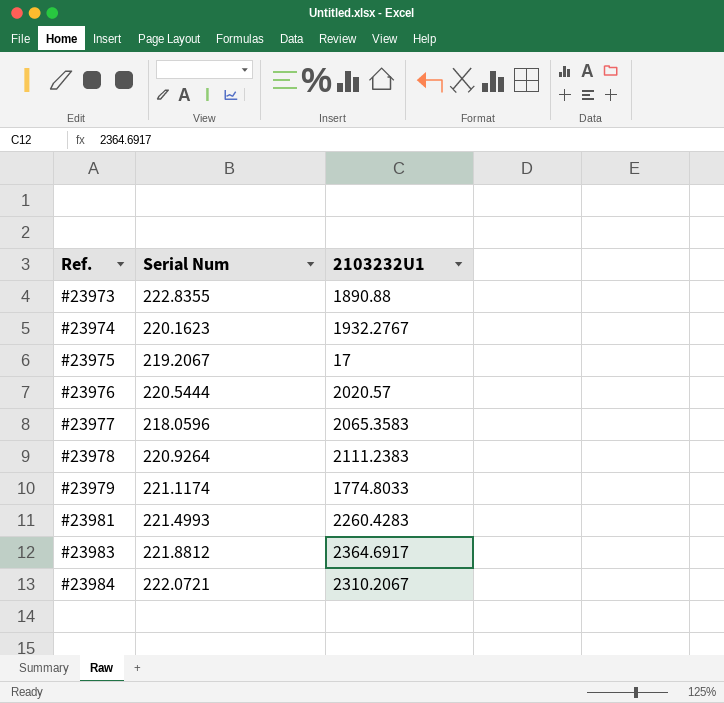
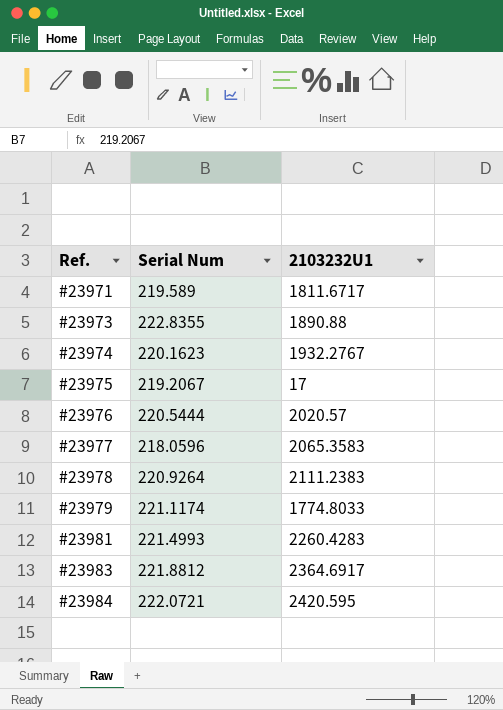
row #23971: none -> 219.589 | 1811.6717
#23984 | 2103232U1: 2310.2067 -> 2420.595

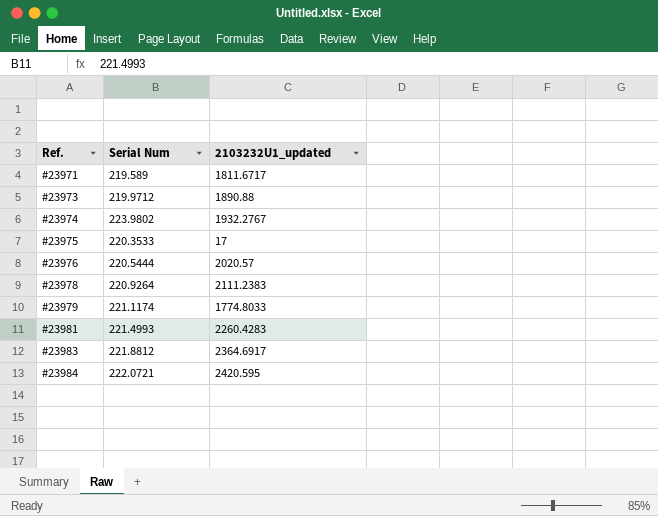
column name: 2103232U1 -> 2103232U1_updated
row #23977: 218.0596 | 2065.3583 -> none
#23973 | Serial Num: 222.8355 -> 219.9712
#23974 | Serial Num: 220.1623 -> 223.9802
#23975 | Serial Num: 219.2067 -> 220.3533

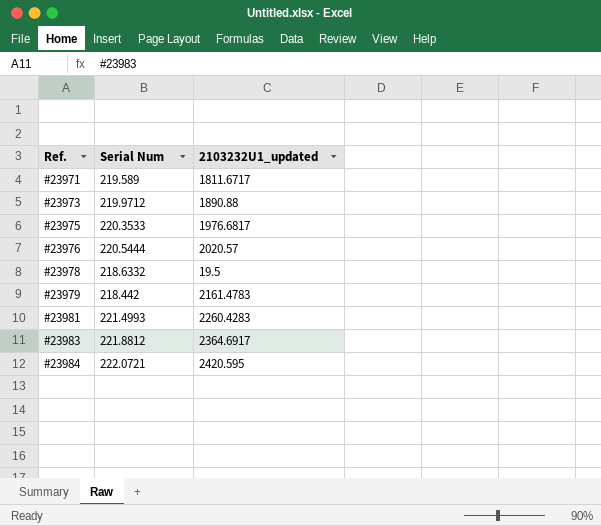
row #23974: 223.9802 | 1932.2767 -> none
#23975 | 2103232U1_updated: 17 -> 1976.6817
#23978 | Serial Num: 220.9264 -> 218.6332
#23978 | 2103232U1_updated: 2111.2383 -> 19.5
#23979 | Serial Num: 221.1174 -> 218.442
#23979 | 2103232U1_updated: 1774.8033 -> 2161.4783

